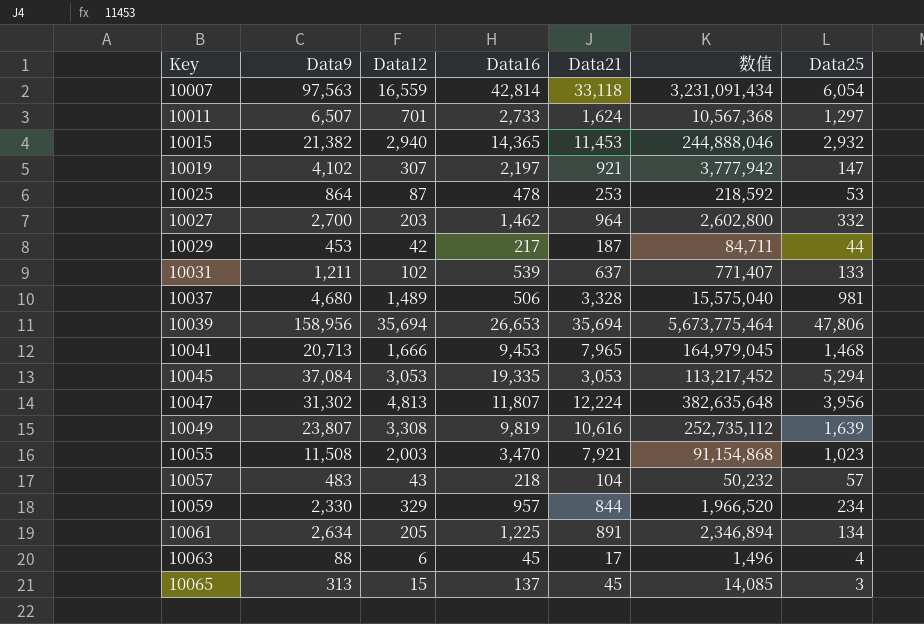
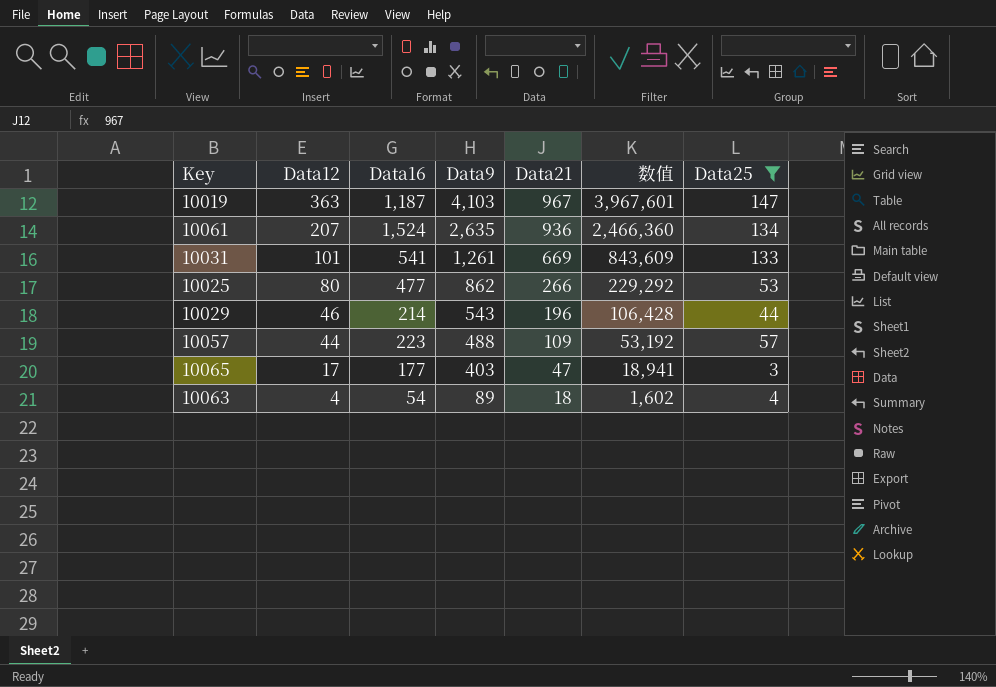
filter: none -> Data25 <= 147
row order: Key ascending -> Data12 descending
column Data9 | position: 2 -> 4
10019 | Data12: 307 -> 363
10019 | Data16: 2,197 -> 1,187
10019 | Data9: 4,102 -> 4,103
10019 | Data21: 921 -> 967
10019 | 数值: 3,777,942 -> 3,967,601
10061 | Data12: 205 -> 207
10061 | Data16: 1,225 -> 1,524
10061 | Data9: 2,634 -> 2,635
10061 | Data21: 891 -> 936
10061 | 数值: 2,346,894 -> 2,466,360
10031 | Data12: 102 -> 101
10031 | Data16: 539 -> 541
10031 | Data9: 1,211 -> 1,261
10031 | Data21: 637 -> 669
10031 | 数值: 771,407 -> 843,609
10025 | Data12: 87 -> 80
10025 | Data16: 478 -> 477
10025 | Data9: 864 -> 862
10025 | Data21: 253 -> 266
10025 | 数值: 218,592 -> 229,292
10029 | Data12: 42 -> 46
10029 | Data16: 217 -> 214
10029 | Data9: 453 -> 543
10029 | Data21: 187 -> 196
10029 | 数值: 84,711 -> 106,428
10057 | Data12: 43 -> 44
10057 | Data16: 218 -> 223
10057 | Data9: 483 -> 488
10057 | Data21: 104 -> 109
10057 | 数值: 50,232 -> 53,192
10065 | Data12: 15 -> 17
10065 | Data16: 137 -> 177
10065 | Data9: 313 -> 403
10065 | Data21: 45 -> 47
10065 | 数值: 14,085 -> 18,941
10063 | Data12: 6 -> 4
10063 | Data16: 45 -> 54
10063 | Data9: 88 -> 89
10063 | Data21: 17 -> 18
10063 | 数值: 1,496 -> 1,602

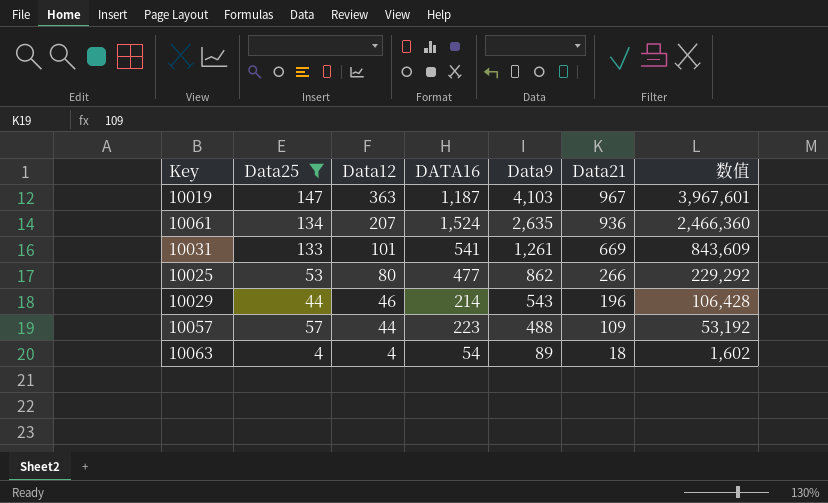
column Data25 | position: 7 -> 2
column name: Data16 -> DATA16
row 10065: 17 | 177 | 403 | 47 | 18,941 | 3 -> none

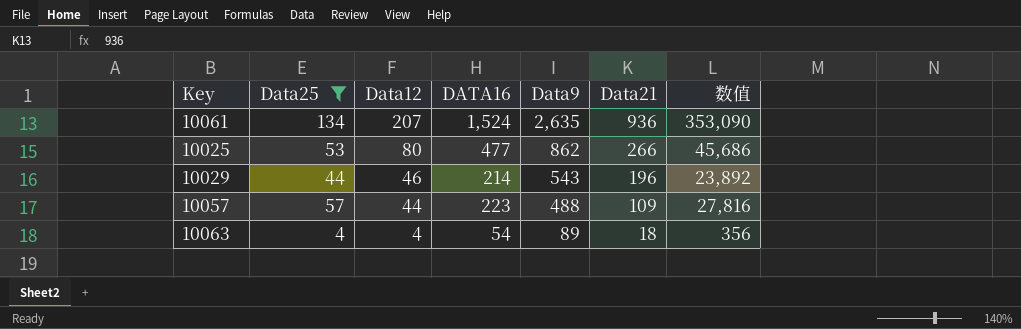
column 数值 | formula: [Data9] * [Data21] -> [Data25] * [Data9]
row 10019: 147 | 363 | 1,187 | 4,103 | 967 | 3,967,601 -> none
row 10031: 133 | 101 | 541 | 1,261 | 669 | 843,609 -> none

